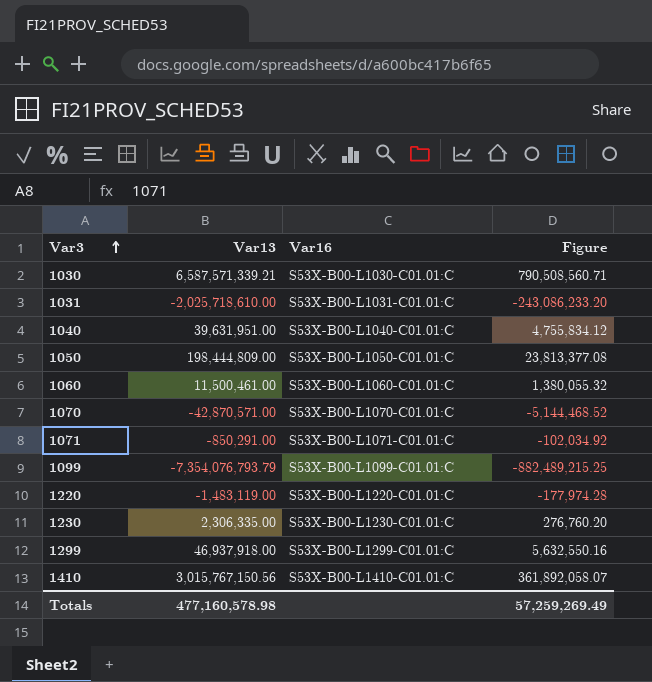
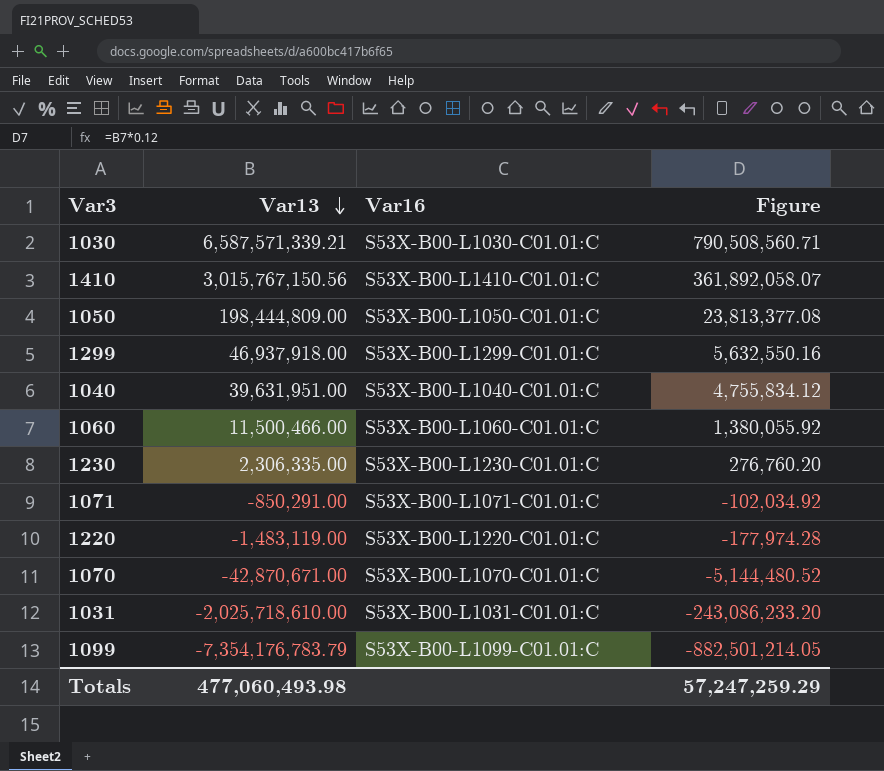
row order: Var3 ascending -> Var13 descending
1060 | Var13: 11,500,461.00 -> 11,500,466.00
1060 | Figure: 1,380,055.32 -> 1,380,055.92
1070 | Var13: -42,870,571.00 -> -42,870,671.00
1070 | Figure: -5,144,468.52 -> -5,144,480.52
1099 | Var13: -7,354,076,793.79 -> -7,354,176,783.79
1099 | Figure: -882,489,215.25 -> -882,501,214.05
Totals | Var13: 477,160,578.98 -> 477,060,493.98
Totals | Figure: 57,259,269.49 -> 57,247,259.29

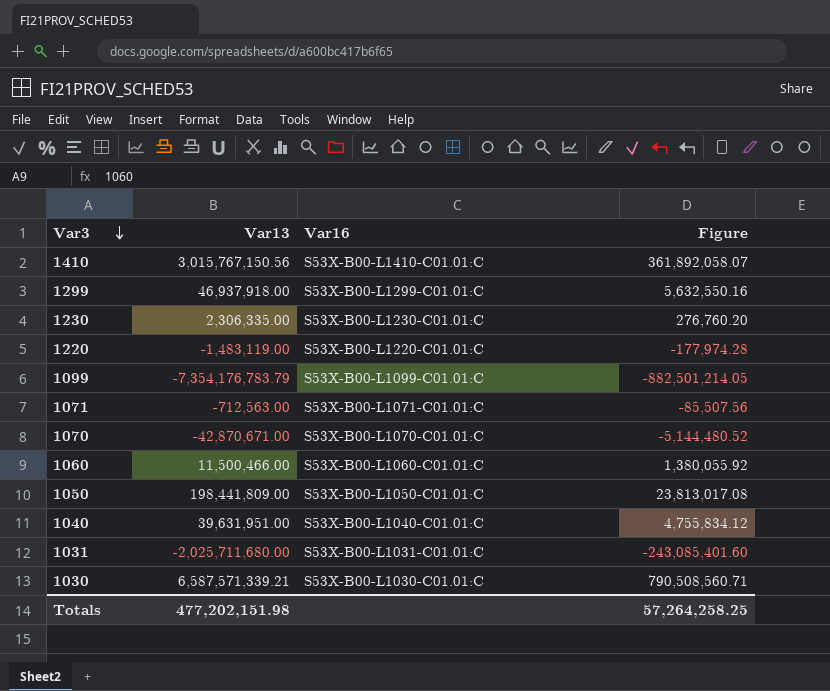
row order: Var13 descending -> Var3 descending
1071 | Var13: -850,291.00 -> -712,563.00
1071 | Figure: -102,034.92 -> -85,507.56
1050 | Var13: 198,444,809.00 -> 198,441,809.00
1050 | Figure: 23,813,377.08 -> 23,813,017.08
1031 | Var13: -2,025,718,610.00 -> -2,025,711,680.00
1031 | Figure: -243,086,233.20 -> -243,085,401.60
Totals | Var13: 477,060,493.98 -> 477,202,151.98
Totals | Figure: 57,247,259.29 -> 57,264,258.25

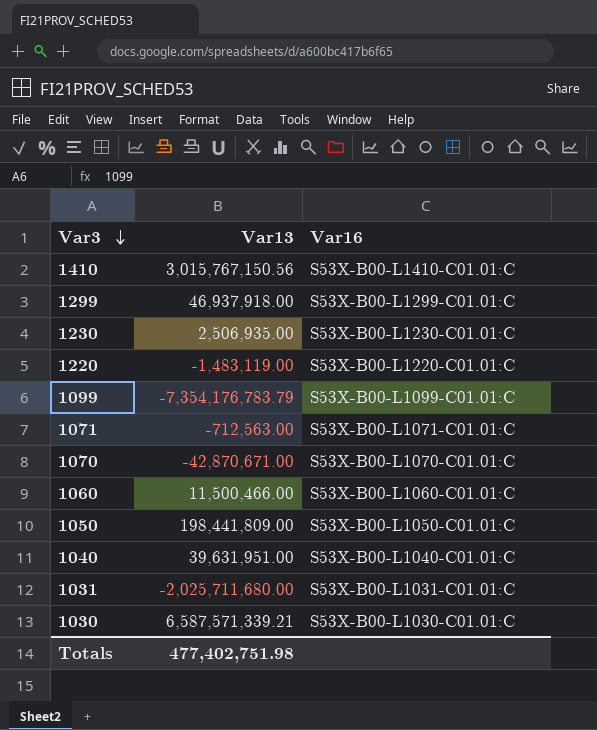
column Figure | formula: [Var13] * 0.12 -> none
1230 | Var13: 2,306,335.00 -> 2,506,935.00
Totals | Var13: 477,202,151.98 -> 477,402,751.98

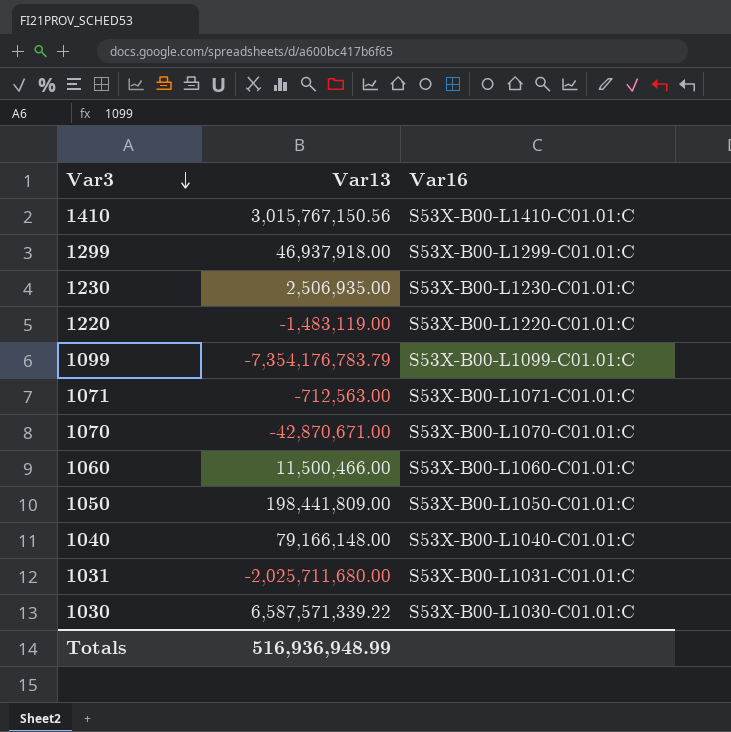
1040 | Var13: 39,631,951.00 -> 79,166,148.00
1030 | Var13: 6,587,571,339.21 -> 6,587,571,339.22
Totals | Var13: 477,402,751.98 -> 516,936,948.99

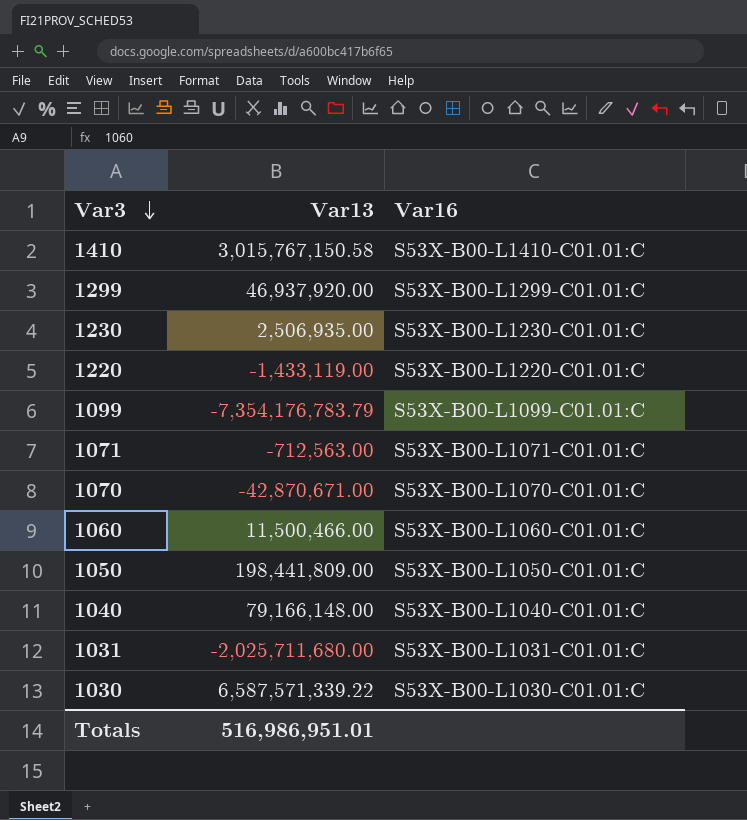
1410 | Var13: 3,015,767,150.56 -> 3,015,767,150.58
1299 | Var13: 46,937,918.00 -> 46,937,920.00
1220 | Var13: -1,483,119.00 -> -1,433,119.00
Totals | Var13: 516,936,948.99 -> 516,986,951.01

